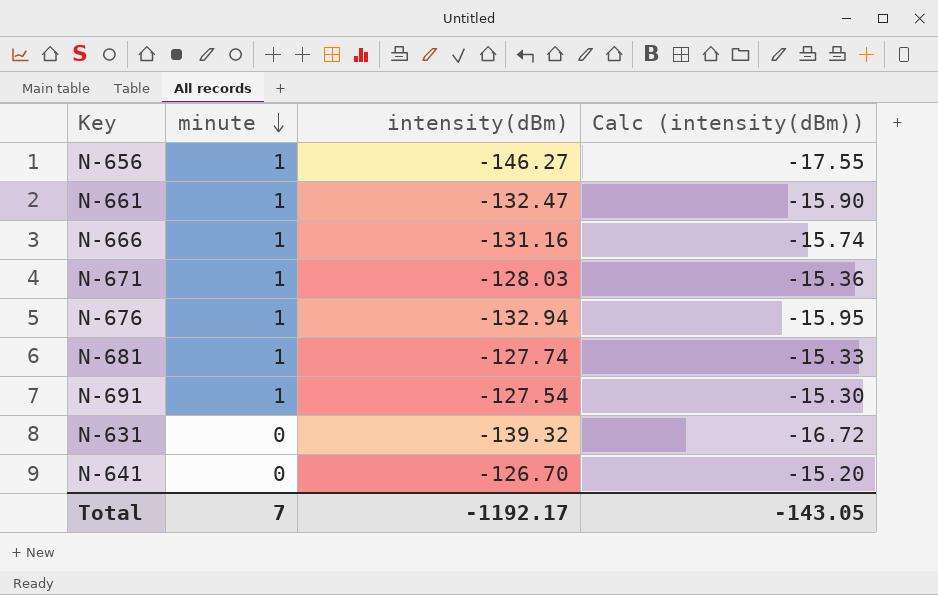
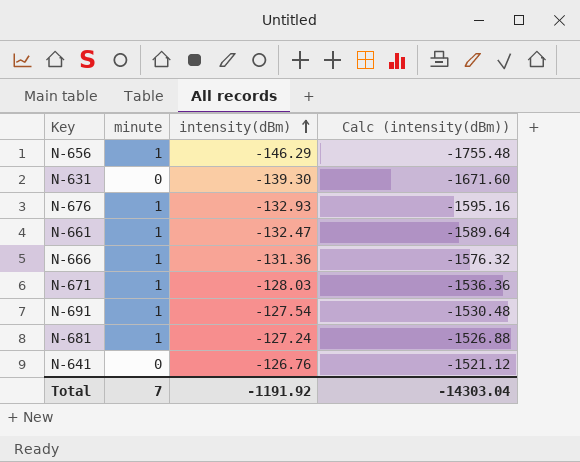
row order: minute descending -> intensity(dBm) ascending
column Calc (intensity(dBm)) | formula: [intensity(dBm)] * 0.12 -> [intensity(dBm)] * 12
N-656 | intensity(dBm): -146.27 -> -146.29
N-631 | intensity(dBm): -139.32 -> -139.30
N-676 | intensity(dBm): -132.94 -> -132.93
N-666 | intensity(dBm): -131.16 -> -131.36
N-681 | intensity(dBm): -127.74 -> -127.24
N-641 | intensity(dBm): -126.70 -> -126.76
Total | intensity(dBm): -1192.17 -> -1191.92
Total | Calc (intensity(dBm)): -143.05 -> -14303.04

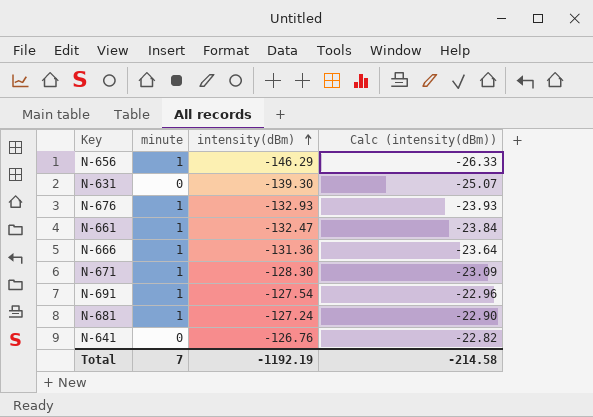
column Calc (intensity(dBm)) | formula: [intensity(dBm)] * 12 -> [intensity(dBm)] * 0.18
N-671 | intensity(dBm): -128.03 -> -128.30
Total | intensity(dBm): -1191.92 -> -1192.19
Total | Calc (intensity(dBm)): -14303.04 -> -214.58

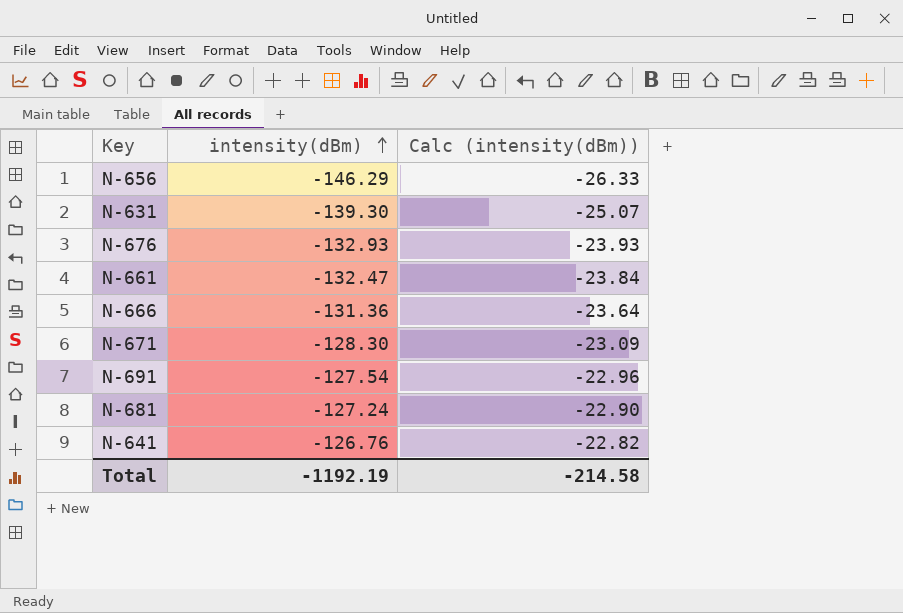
column minute | position: 2 -> none

